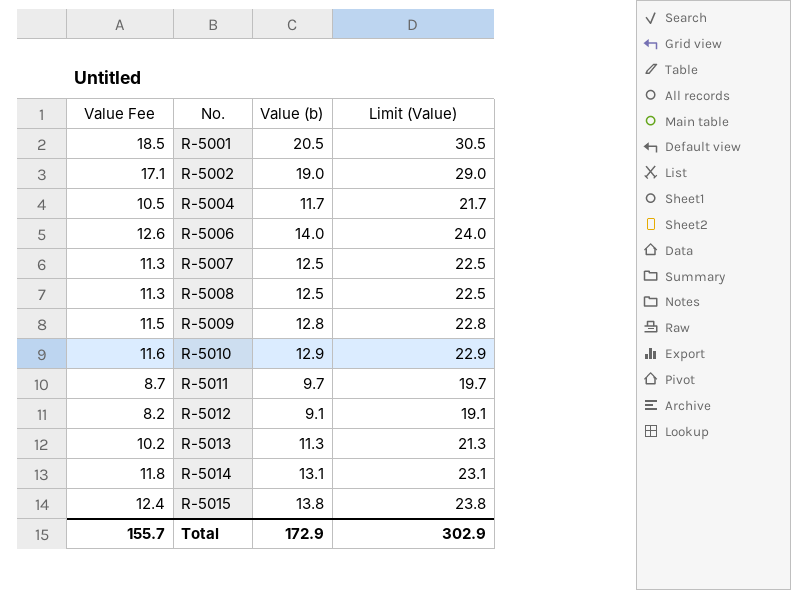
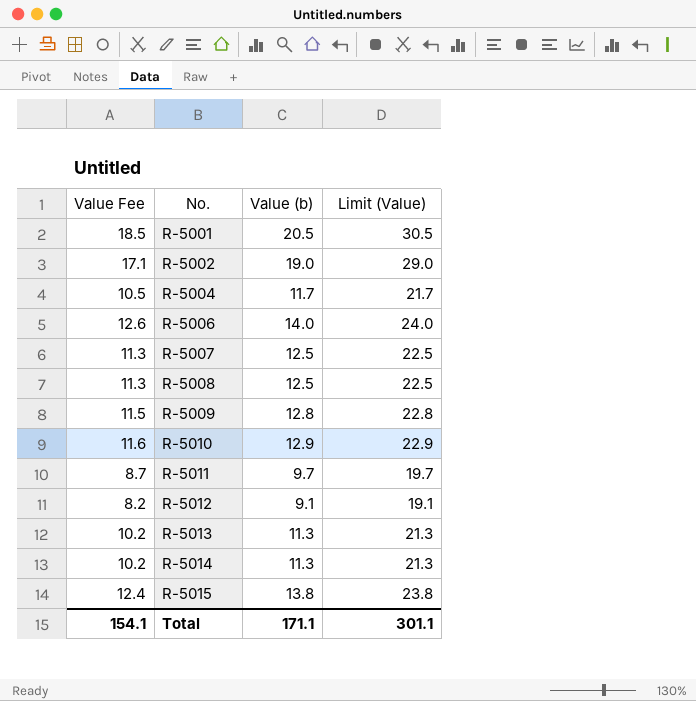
R-5014 | Value Fee: 11.8 -> 10.2
R-5014 | Value (b): 13.1 -> 11.3
R-5014 | Limit (Value): 23.1 -> 21.3
Total | Value Fee: 155.7 -> 154.1
Total | Value (b): 172.9 -> 171.1
Total | Limit (Value): 302.9 -> 301.1

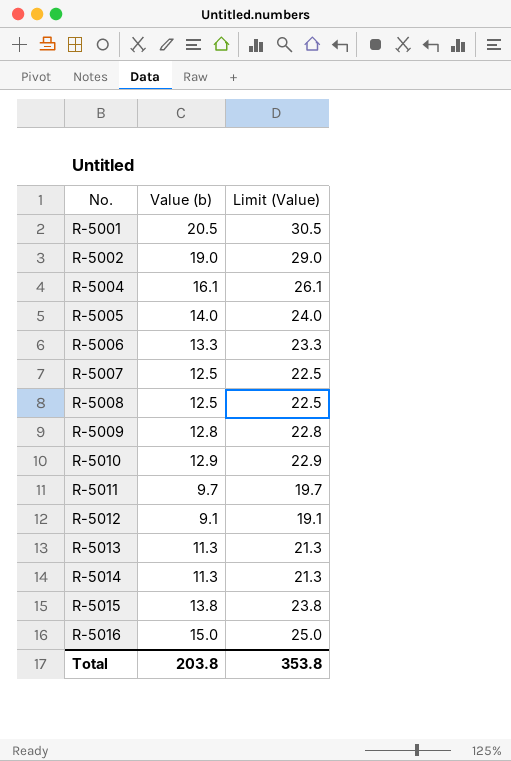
column Value Fee | formula: [Value (b)] * 0.9 -> none
R-5004 | Value (b): 11.7 -> 16.1
R-5004 | Limit (Value): 21.7 -> 26.1
row R-5005: none -> 14.0 | 24.0
R-5006 | Value (b): 14.0 -> 13.3
R-5006 | Limit (Value): 24.0 -> 23.3
row R-5016: none -> 15.0 | 25.0
Total | Value (b): 171.1 -> 203.8
Total | Limit (Value): 301.1 -> 353.8

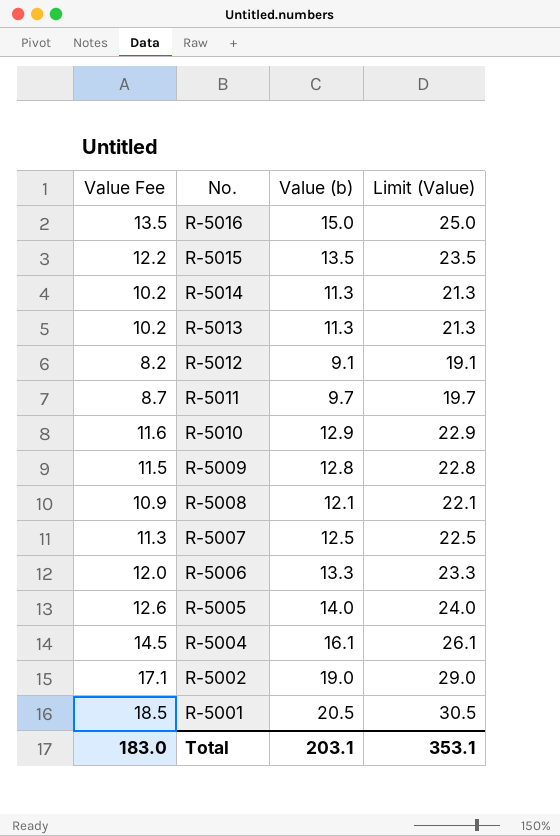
row order: No. ascending -> No. descending
column Value Fee | formula: none -> [Value (b)] * 0.9
R-5015 | Value (b): 13.8 -> 13.5
R-5015 | Limit (Value): 23.8 -> 23.5
R-5008 | Value (b): 12.5 -> 12.1
R-5008 | Limit (Value): 22.5 -> 22.1
Total | Value (b): 203.8 -> 203.1
Total | Limit (Value): 353.8 -> 353.1

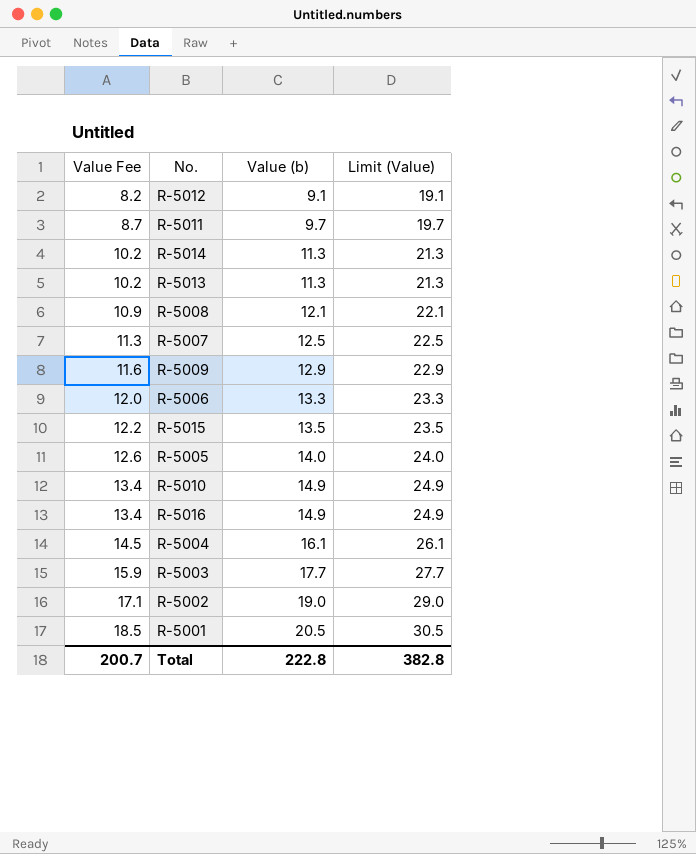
row order: No. descending -> Value Fee ascending
R-5009 | Value Fee: 11.5 -> 11.6
R-5009 | Value (b): 12.8 -> 12.9
R-5009 | Limit (Value): 22.8 -> 22.9
R-5010 | Value Fee: 11.6 -> 13.4
R-5010 | Value (b): 12.9 -> 14.9
R-5010 | Limit (Value): 22.9 -> 24.9
R-5016 | Value Fee: 13.5 -> 13.4
R-5016 | Value (b): 15.0 -> 14.9
R-5016 | Limit (Value): 25.0 -> 24.9
row R-5003: none -> 15.9 | 17.7 | 27.7
Total | Value Fee: 183.0 -> 200.7
Total | Value (b): 203.1 -> 222.8
Total | Limit (Value): 353.1 -> 382.8

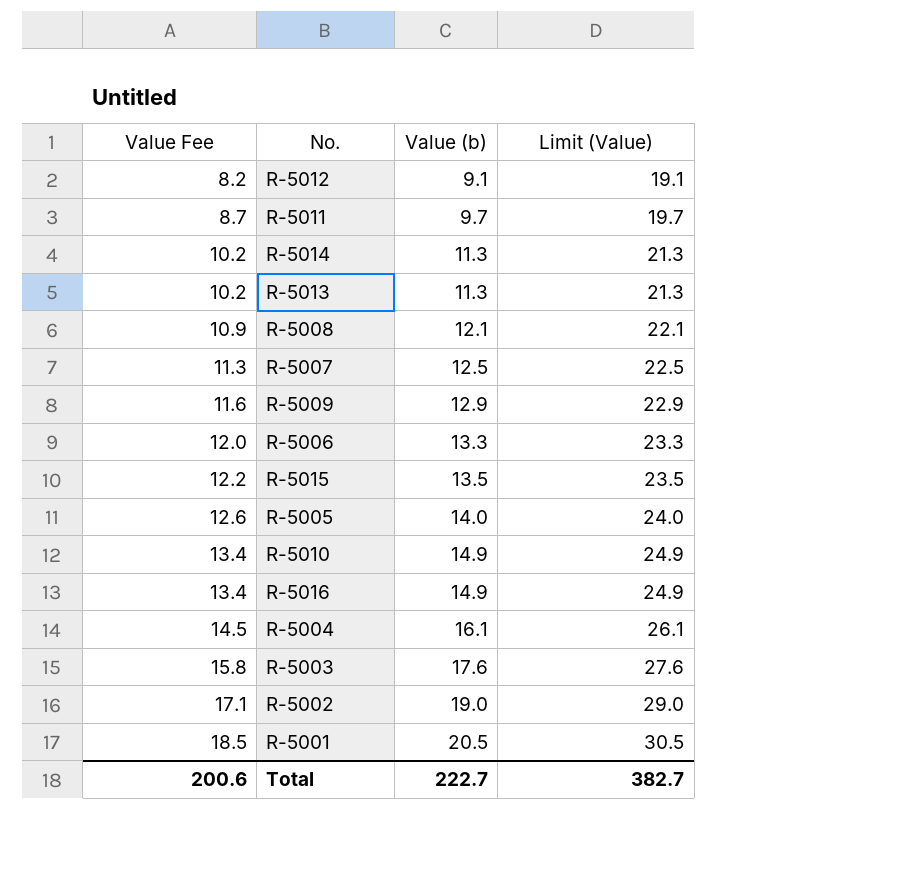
R-5003 | Value Fee: 15.9 -> 15.8
R-5003 | Value (b): 17.7 -> 17.6
R-5003 | Limit (Value): 27.7 -> 27.6
Total | Value Fee: 200.7 -> 200.6
Total | Value (b): 222.8 -> 222.7
Total | Limit (Value): 382.8 -> 382.7

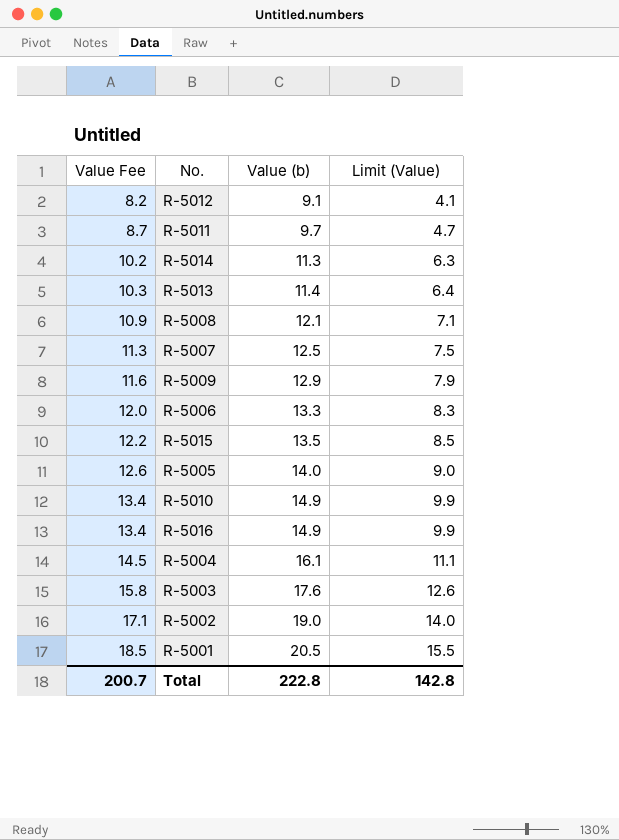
column Limit (Value) | formula: [Value (b)] + 10 -> [Value (b)] - 5
R-5013 | Value Fee: 10.2 -> 10.3
R-5013 | Value (b): 11.3 -> 11.4
Total | Value Fee: 200.6 -> 200.7
Total | Value (b): 222.7 -> 222.8
Total | Limit (Value): 382.7 -> 142.8

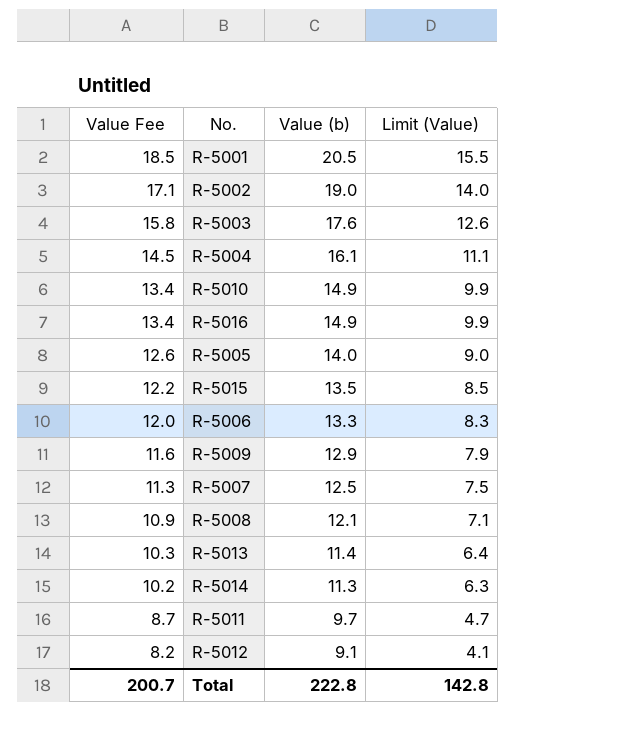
row order: Value Fee ascending -> Value Fee descending

